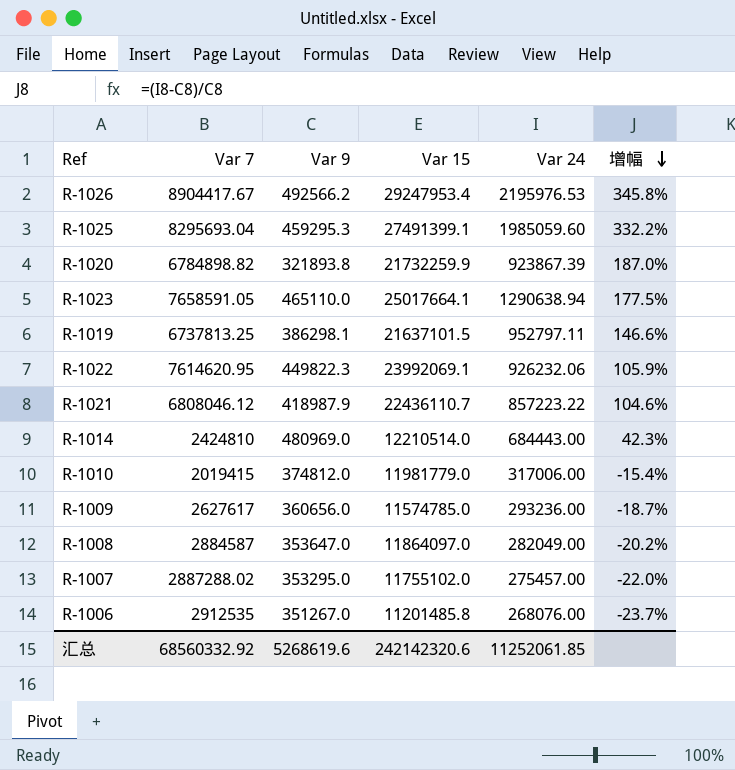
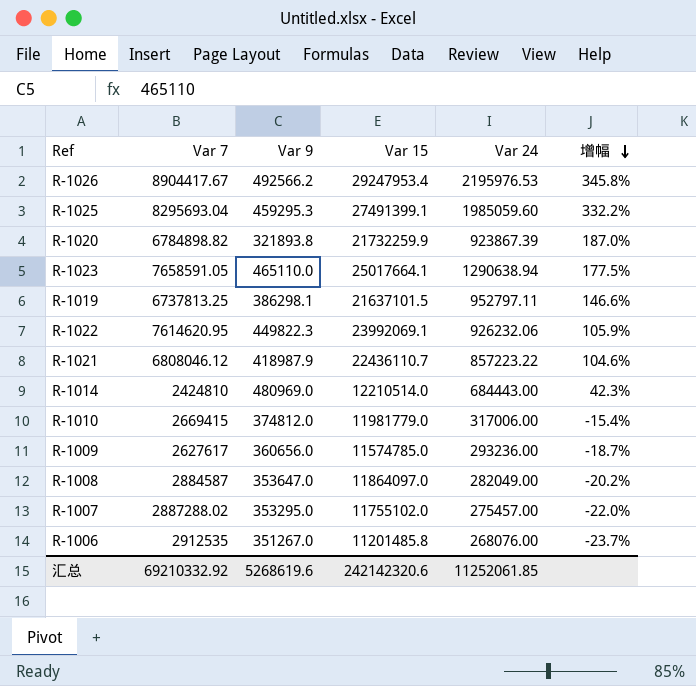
R-1010 | Var 7: 2019415 -> 2669415
汇总 | Var 7: 68560332.92 -> 69210332.92

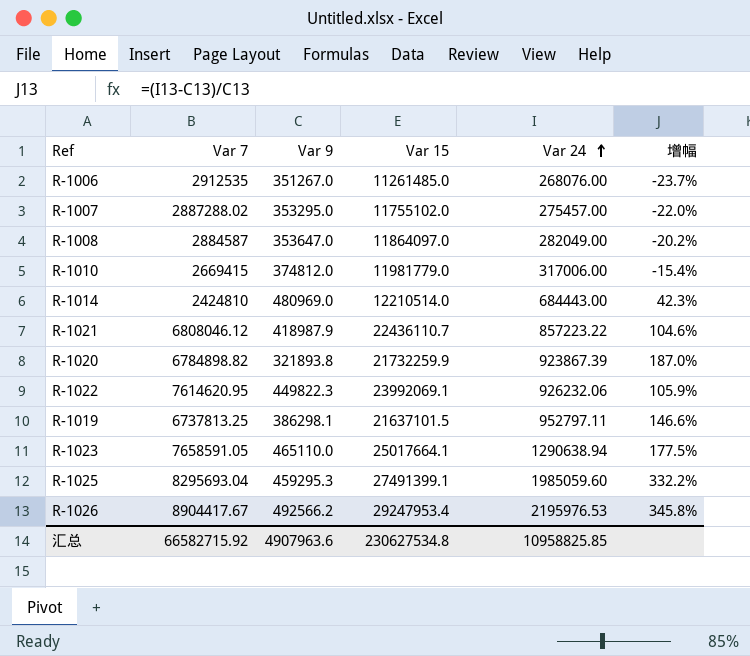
row order: 增幅 descending -> Var 24 ascending
row R-1009: 2627617 | 360656.0 | 11574785.0 | 293236.00 | -18.7% -> none
R-1006 | Var 15: 11201485.8 -> 11261485.0
汇总 | Var 7: 69210332.92 -> 66582715.92
汇总 | Var 9: 5268619.6 -> 4907963.6
汇总 | Var 15: 242142320.6 -> 230627534.8
汇总 | Var 24: 11252061.85 -> 10958825.85

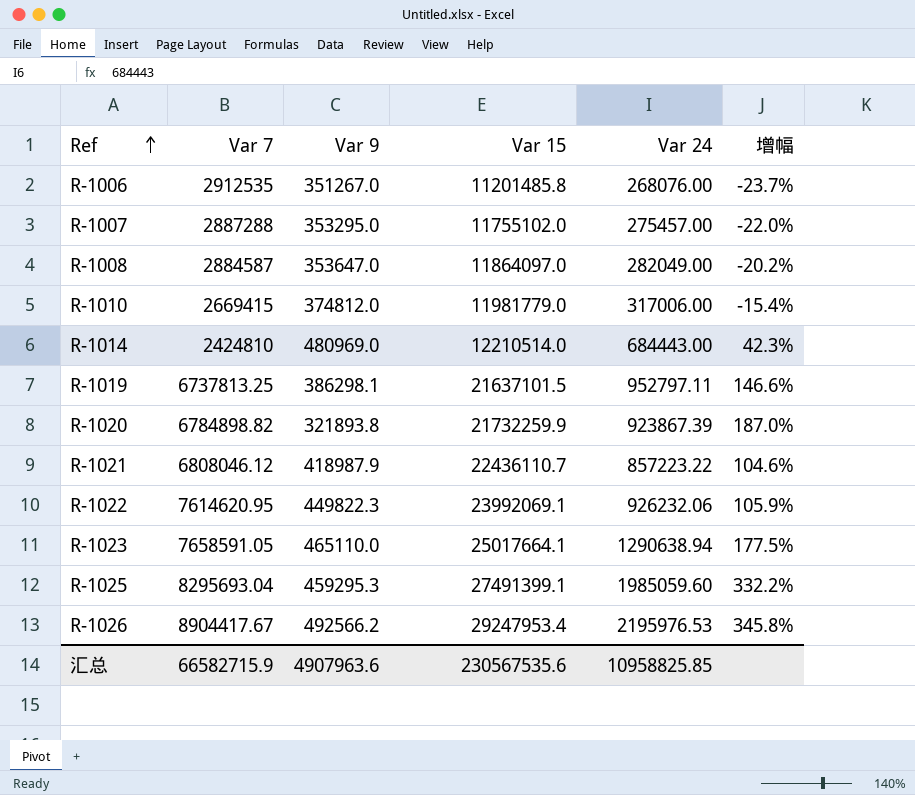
row order: Var 24 ascending -> Ref ascending
R-1006 | Var 15: 11261485.0 -> 11201485.8
R-1007 | Var 7: 2887288.02 -> 2887288
汇总 | Var 7: 66582715.92 -> 66582715.9
汇总 | Var 15: 230627534.8 -> 230567535.6

